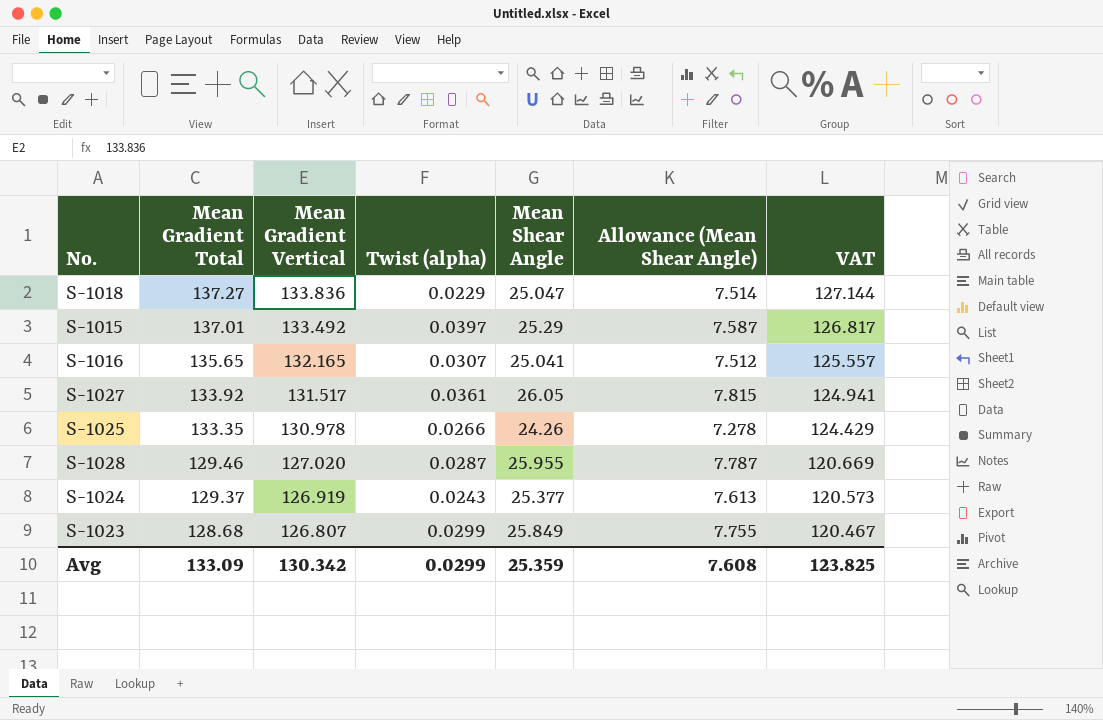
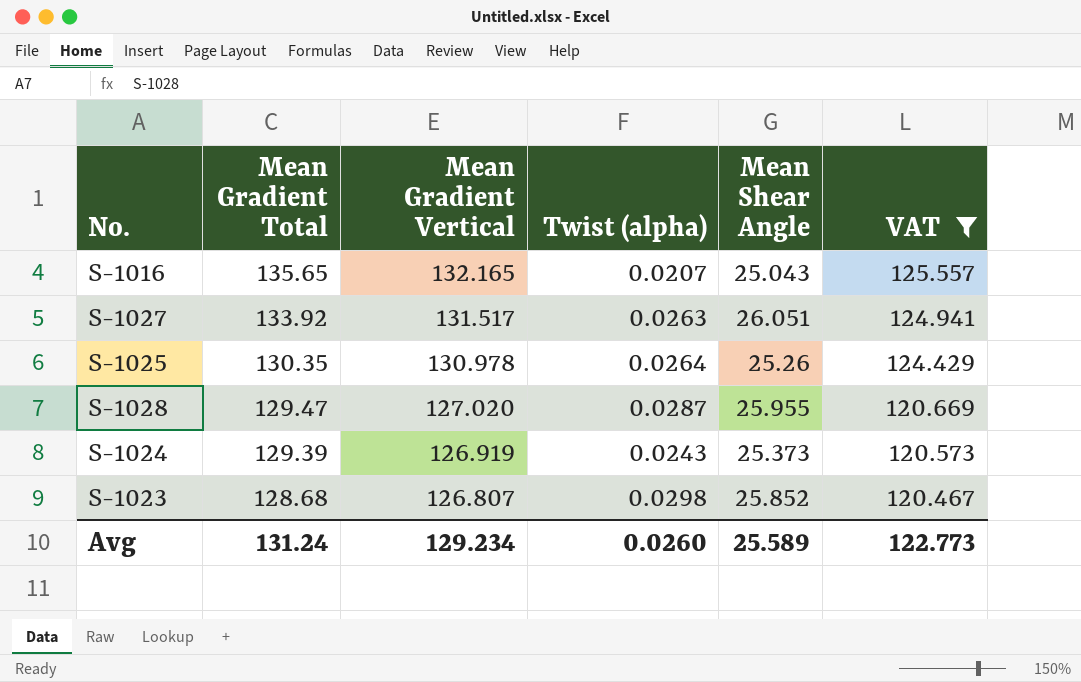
filter: none -> VAT <= 125.557
column Allowance (Mean Shear Angle) | formula: [Mean Shear Angle] * 0.3 -> none
S-1016 | Twist (alpha): 0.0307 -> 0.0207
S-1016 | Mean Shear Angle: 25.041 -> 25.043
S-1027 | Twist (alpha): 0.0361 -> 0.0263
S-1027 | Mean Shear Angle: 26.05 -> 26.051
S-1025 | Mean Gradient Total: 133.35 -> 130.35
S-1025 | Twist (alpha): 0.0266 -> 0.0264
S-1025 | Mean Shear Angle: 24.26 -> 25.26
S-1028 | Mean Gradient Total: 129.46 -> 129.47
S-1024 | Mean Gradient Total: 129.37 -> 129.39
S-1024 | Mean Shear Angle: 25.377 -> 25.373
S-1023 | Twist (alpha): 0.0299 -> 0.0298
S-1023 | Mean Shear Angle: 25.849 -> 25.852
Avg | Mean Gradient Total: 133.09 -> 131.24
Avg | Mean Gradient Vertical: 130.342 -> 129.234
Avg | Twist (alpha): 0.0299 -> 0.0260
Avg | Mean Shear Angle: 25.359 -> 25.589
Avg | VAT: 123.825 -> 122.773

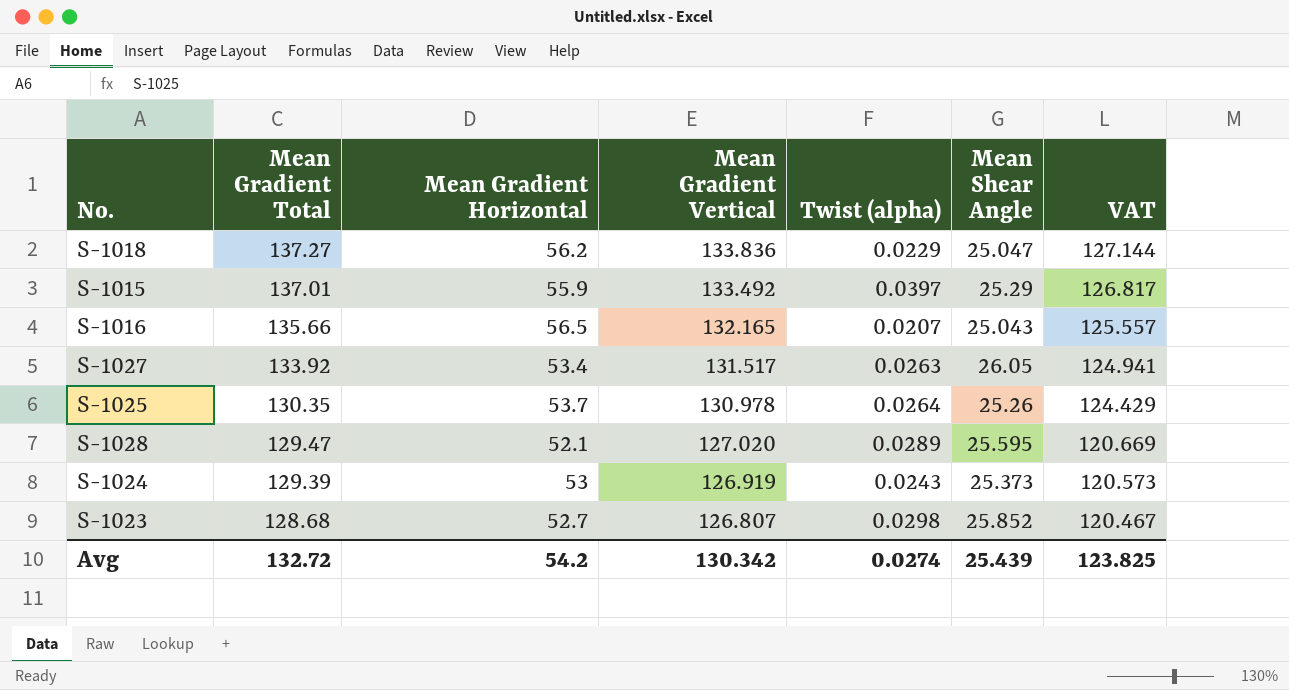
filter: VAT <= 125.557 -> none
column Mean Gradient Horizontal | position: none -> 3
S-1016 | Mean Gradient Total: 135.65 -> 135.66
S-1027 | Mean Shear Angle: 26.051 -> 26.05
S-1028 | Twist (alpha): 0.0287 -> 0.0289
S-1028 | Mean Shear Angle: 25.955 -> 25.595
Avg | Mean Gradient Total: 131.24 -> 132.72
Avg | Mean Gradient Vertical: 129.234 -> 130.342
Avg | Twist (alpha): 0.0260 -> 0.0274
Avg | Mean Shear Angle: 25.589 -> 25.439
Avg | VAT: 122.773 -> 123.825

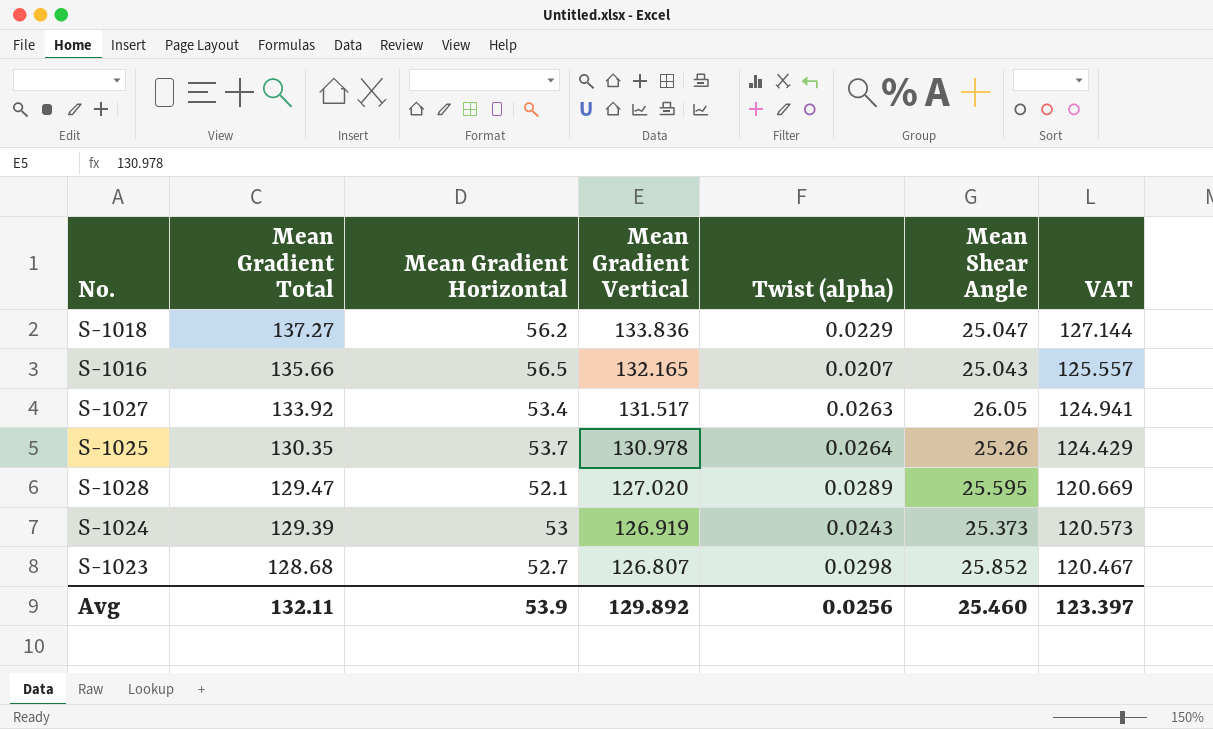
row S-1015: 137.01 | 55.9 | 133.492 | 0.0397 | 25.29 | 126.817 -> none
Avg | Mean Gradient Total: 132.72 -> 132.11
Avg | Mean Gradient Horizontal: 54.2 -> 53.9
Avg | Mean Gradient Vertical: 130.342 -> 129.892
Avg | Twist (alpha): 0.0274 -> 0.0256
Avg | Mean Shear Angle: 25.439 -> 25.460
Avg | VAT: 123.825 -> 123.397

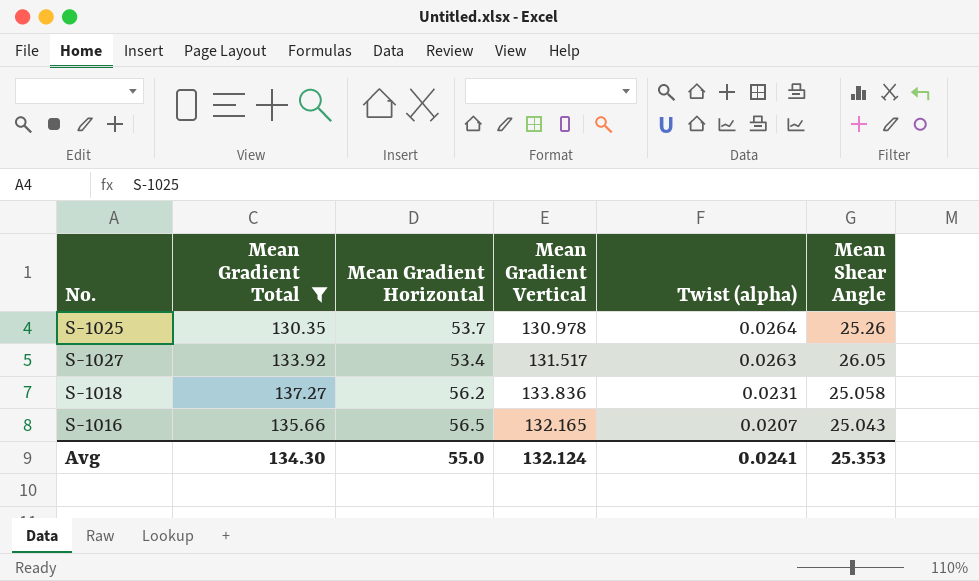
filter: none -> Mean Gradient Total >= 130.35
row order: Mean Gradient Total descending -> Twist (alpha) descending
column VAT | formula: [Mean Gradient Vertical] * 0.95 -> none
S-1018 | Twist (alpha): 0.0229 -> 0.0231
S-1018 | Mean Shear Angle: 25.047 -> 25.058
Avg | Mean Gradient Total: 132.11 -> 134.30
Avg | Mean Gradient Horizontal: 53.9 -> 55.0
Avg | Mean Gradient Vertical: 129.892 -> 132.124
Avg | Twist (alpha): 0.0256 -> 0.0241
Avg | Mean Shear Angle: 25.460 -> 25.353

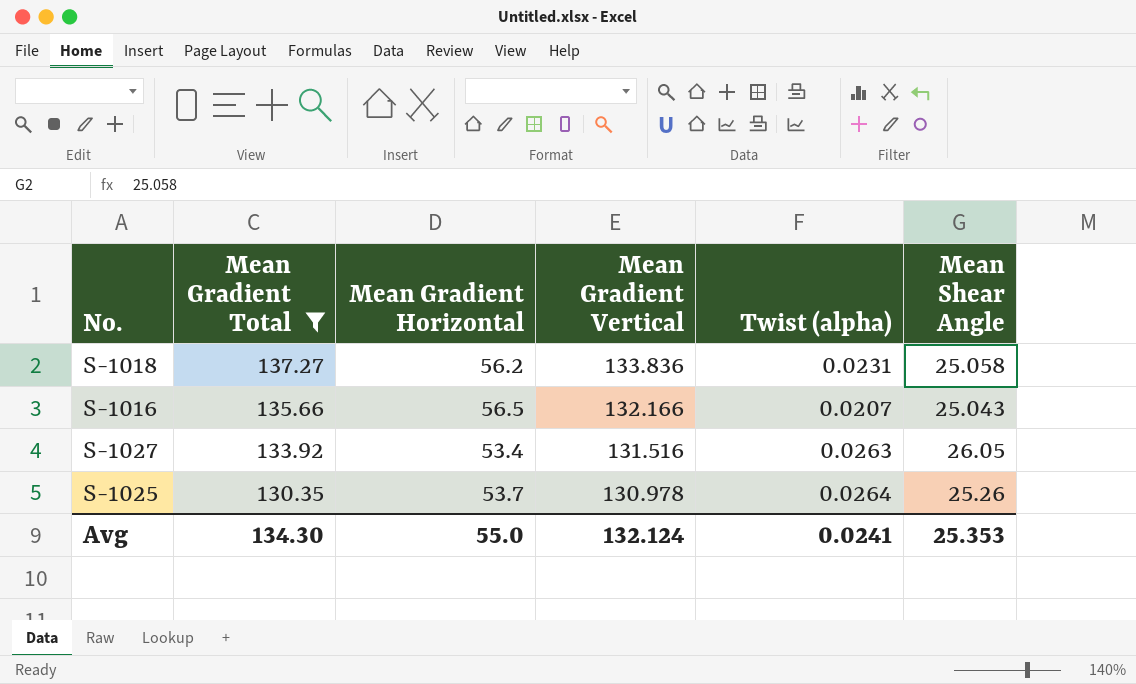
row order: Twist (alpha) descending -> Mean Gradient Total descending
S-1016 | Mean Gradient Vertical: 132.165 -> 132.166
S-1027 | Mean Gradient Vertical: 131.517 -> 131.516

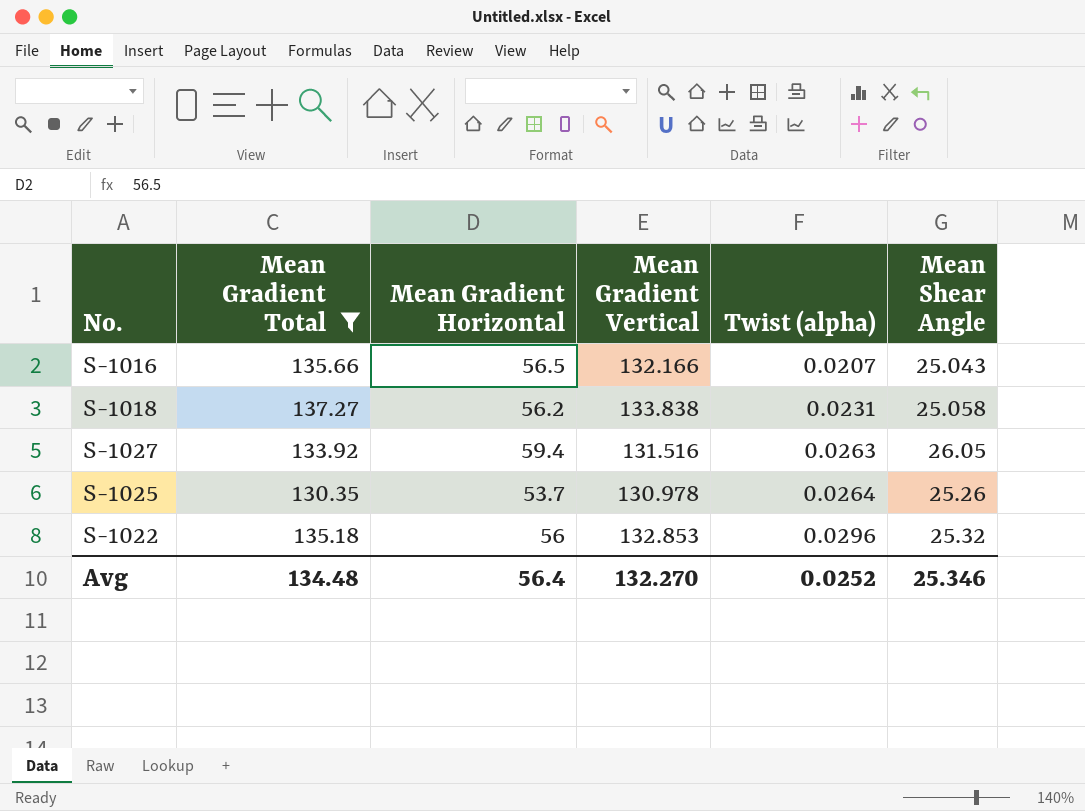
row order: Mean Gradient Total descending -> Twist (alpha) ascending
S-1018 | Mean Gradient Vertical: 133.836 -> 133.838
S-1027 | Mean Gradient Horizontal: 53.4 -> 59.4
row S-1022: none -> 135.18 | 56 | 132.853 | 0.0296 | 25.32
Avg | Mean Gradient Total: 134.30 -> 134.48
Avg | Mean Gradient Horizontal: 55.0 -> 56.4
Avg | Mean Gradient Vertical: 132.124 -> 132.270
Avg | Twist (alpha): 0.0241 -> 0.0252
Avg | Mean Shear Angle: 25.353 -> 25.346

